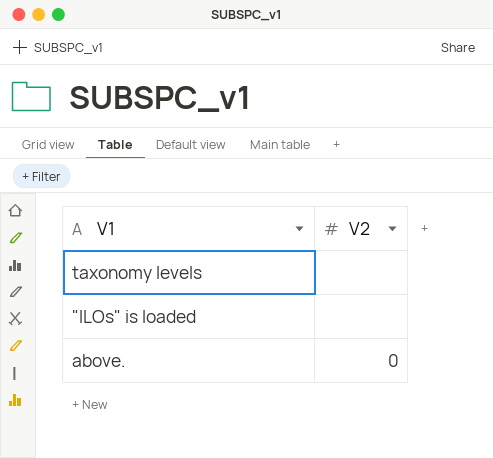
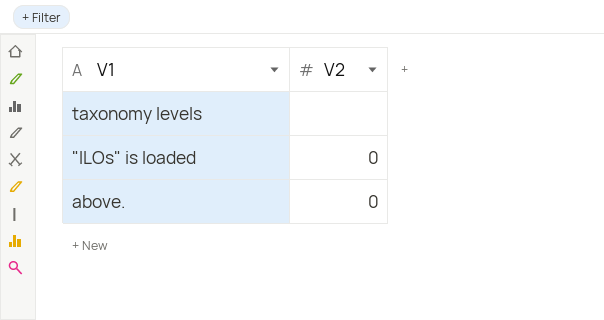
"ILOs" is loaded | V2: none -> 0

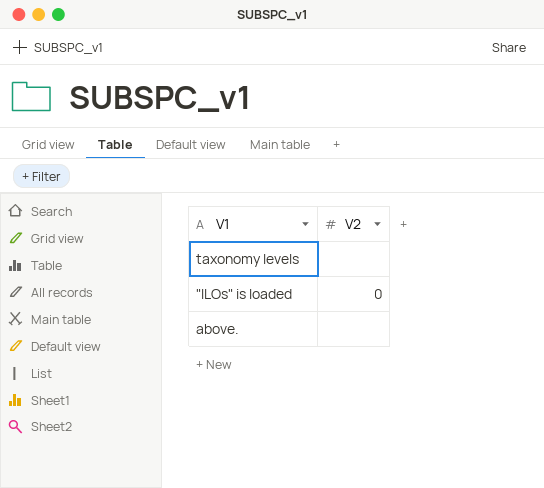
above. | V2: 0 -> none

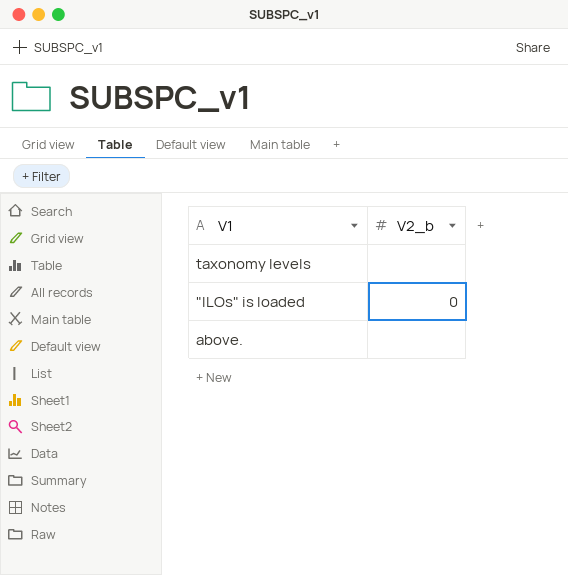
column name: V2 -> V2_b

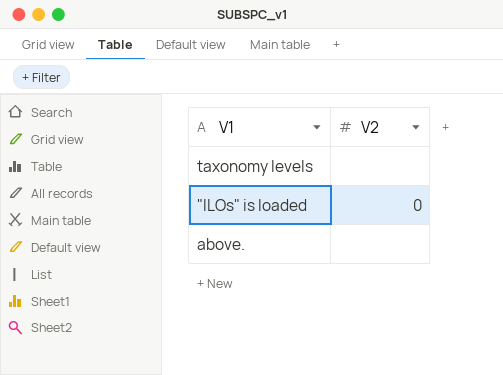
column name: V2_b -> V2

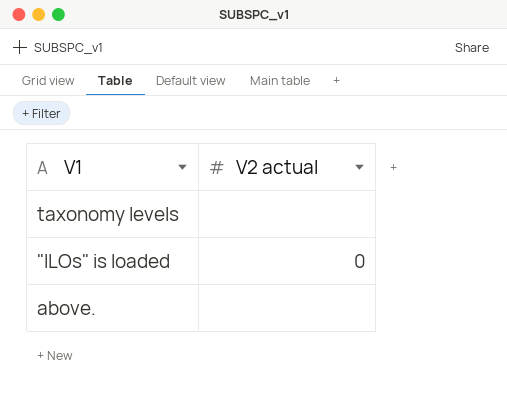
column name: V2 -> V2 actual

